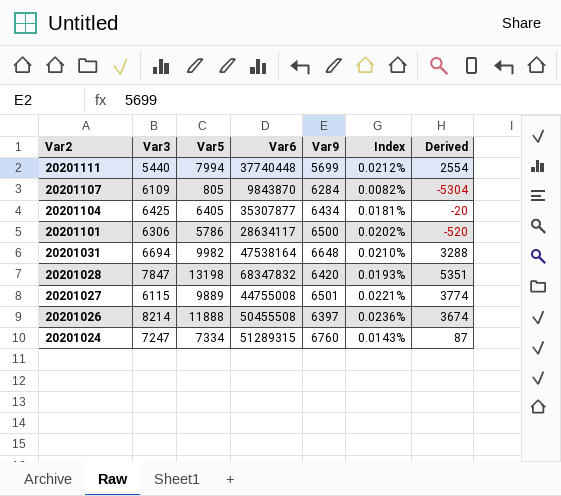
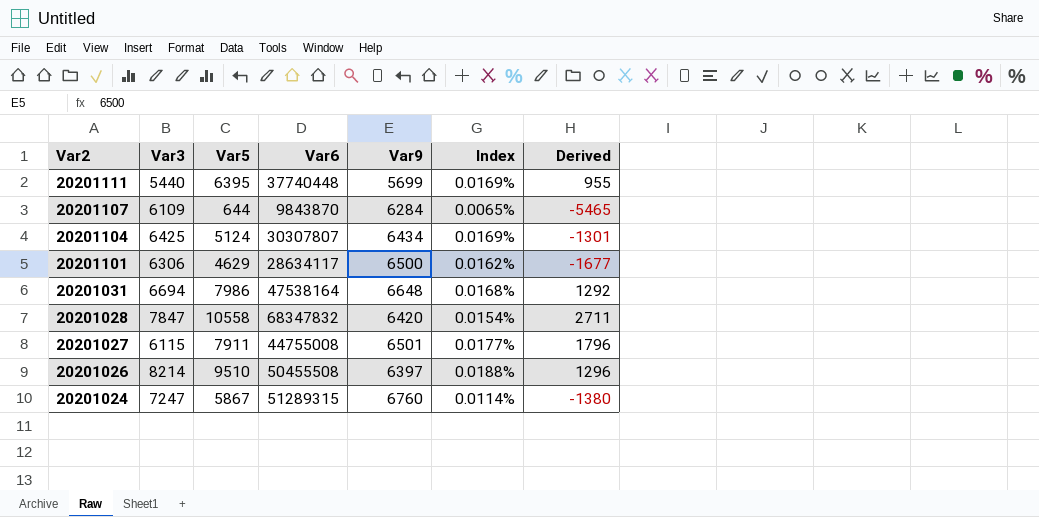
20201111 | Var5: 7994 -> 6395
20201111 | Index: 0.0212% -> 0.0169%
20201111 | Derived: 2554 -> 955
20201107 | Var5: 805 -> 644
20201107 | Index: 0.0082% -> 0.0065%
20201107 | Derived: -5304 -> -5465
20201104 | Var5: 6405 -> 5124
20201104 | Var6: 35307877 -> 30307807
20201104 | Index: 0.0181% -> 0.0169%
20201104 | Derived: -20 -> -1301
20201101 | Var5: 5786 -> 4629
20201101 | Index: 0.0202% -> 0.0162%
20201101 | Derived: -520 -> -1677
20201031 | Var5: 9982 -> 7986
20201031 | Index: 0.0210% -> 0.0168%
20201031 | Derived: 3288 -> 1292
20201028 | Var5: 13198 -> 10558
20201028 | Index: 0.0193% -> 0.0154%
20201028 | Derived: 5351 -> 2711
20201027 | Var5: 9889 -> 7911
20201027 | Index: 0.0221% -> 0.0177%
20201027 | Derived: 3774 -> 1796
20201026 | Var5: 11888 -> 9510
20201026 | Index: 0.0236% -> 0.0188%
20201026 | Derived: 3674 -> 1296
20201024 | Var5: 7334 -> 5867
20201024 | Index: 0.0143% -> 0.0114%
20201024 | Derived: 87 -> -1380

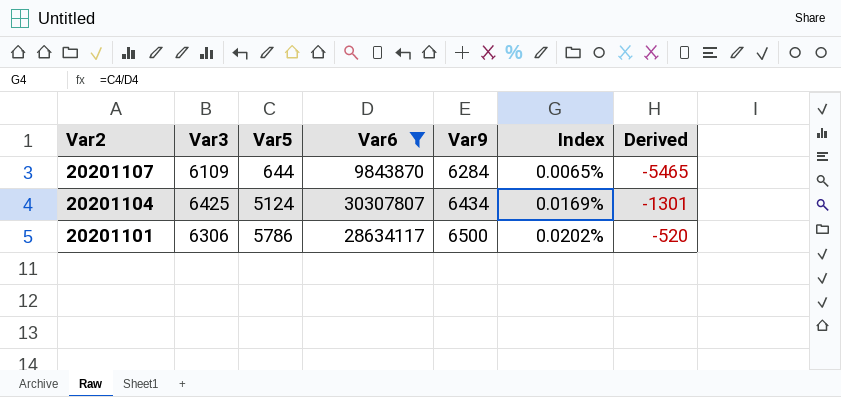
filter: none -> Var6 <= 30307807
20201101 | Var5: 4629 -> 5786
20201101 | Index: 0.0162% -> 0.0202%
20201101 | Derived: -1677 -> -520

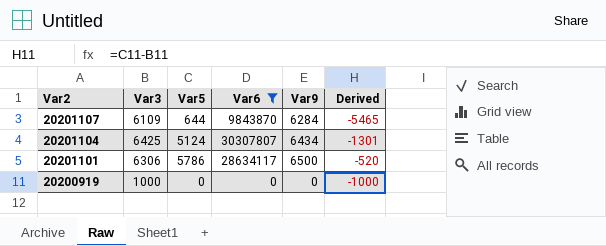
column Index | formula: [Var5] / [Var6] -> none
row 20200919: none -> 1000 | 0 | 0 | 0 | -1000

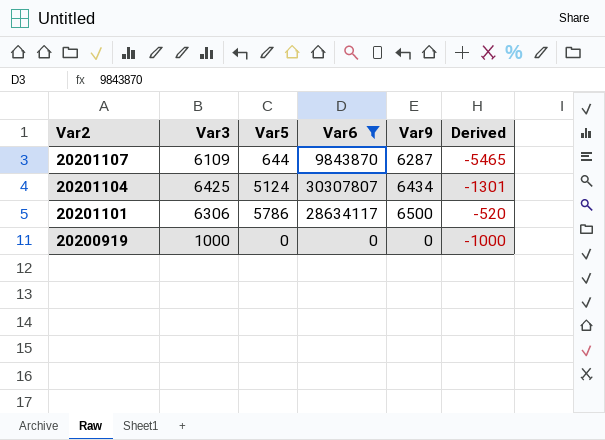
20201107 | Var9: 6284 -> 6287

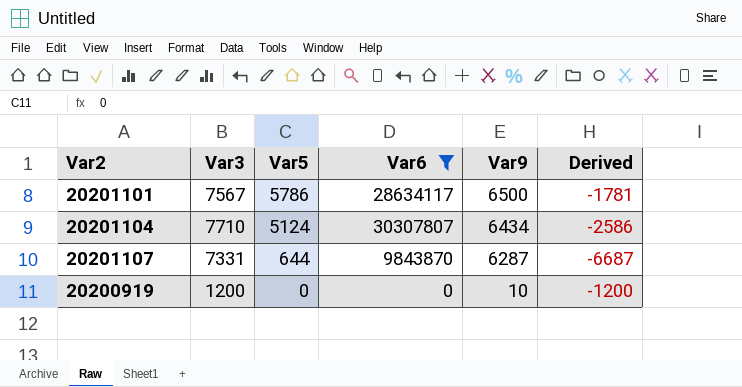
row order: Var2 descending -> Var5 descending
20201101 | Var3: 6306 -> 7567
20201101 | Derived: -520 -> -1781
20201104 | Var3: 6425 -> 7710
20201104 | Derived: -1301 -> -2586
20201107 | Var3: 6109 -> 7331
20201107 | Derived: -5465 -> -6687
20200919 | Var3: 1000 -> 1200
20200919 | Var9: 0 -> 10
20200919 | Derived: -1000 -> -1200

